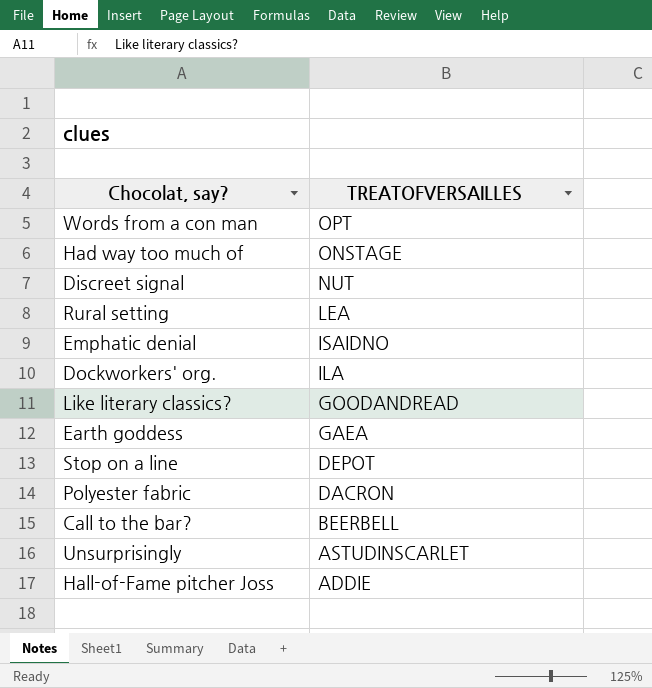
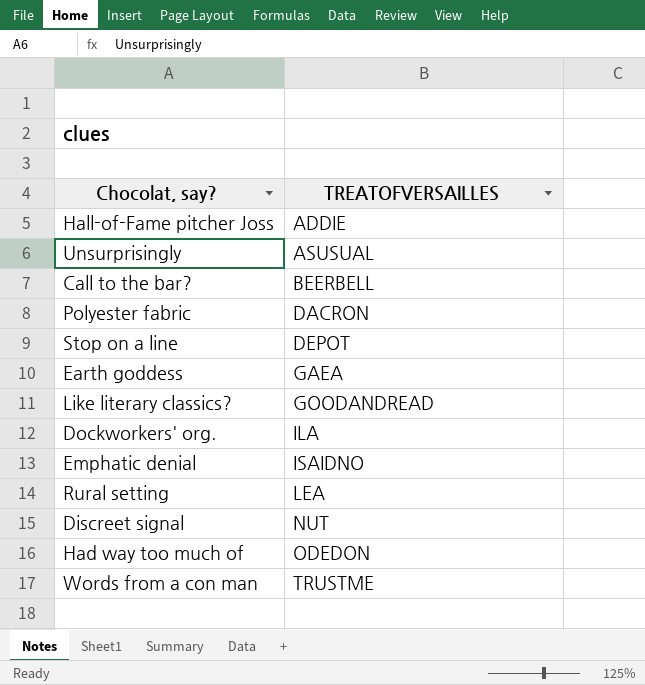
row order: TREATOFVERSAILLES descending -> TREATOFVERSAILLES ascending
Unsurprisingly | TREATOFVERSAILLES: ASTUDINSCARLET -> ASUSUAL
Had way too much of | TREATOFVERSAILLES: ONSTAGE -> ODEDON
Words from a con man | TREATOFVERSAILLES: OPT -> TRUSTME

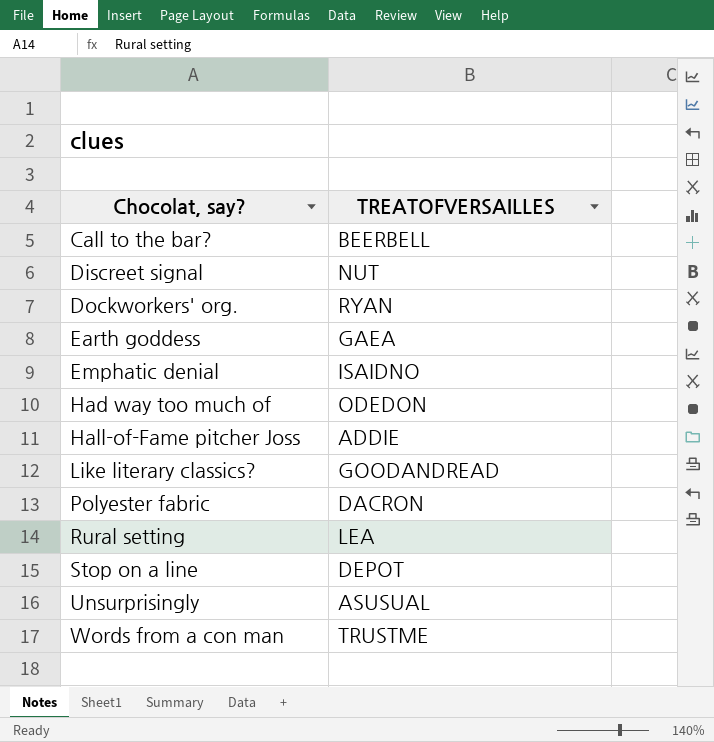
row order: TREATOFVERSAILLES ascending -> Chocolat, say? ascending
Dockworkers' org. | TREATOFVERSAILLES: ILA -> RYAN

